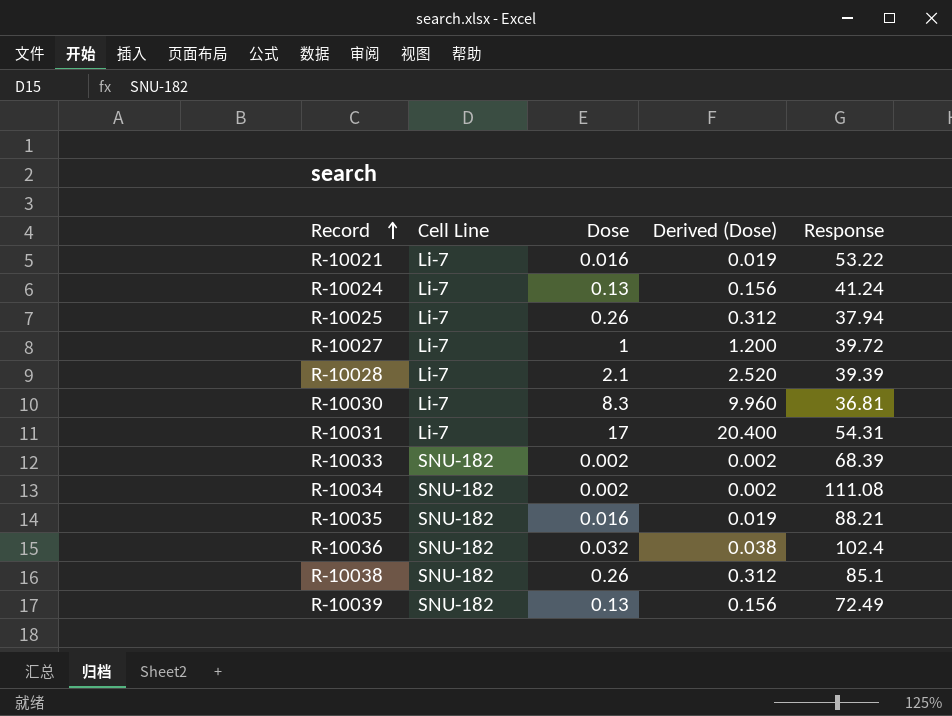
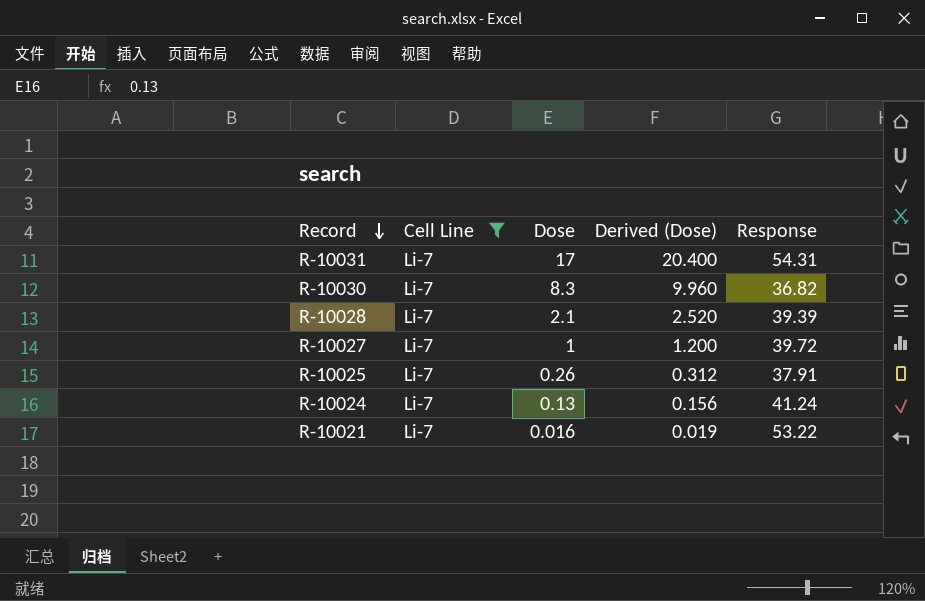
filter: none -> Cell Line = Li-7
row order: Record ascending -> Record descending
R-10030 | Response: 36.81 -> 36.82
R-10025 | Response: 37.94 -> 37.91

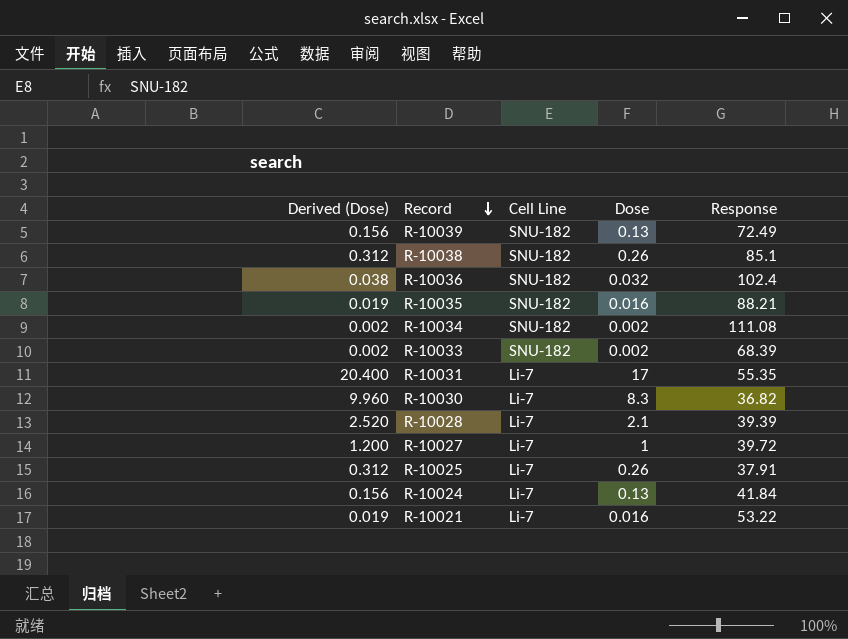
filter: Cell Line = Li-7 -> none
column Derived (Dose) | position: 4 -> 1
R-10031 | Response: 54.31 -> 55.35
R-10024 | Response: 41.24 -> 41.84

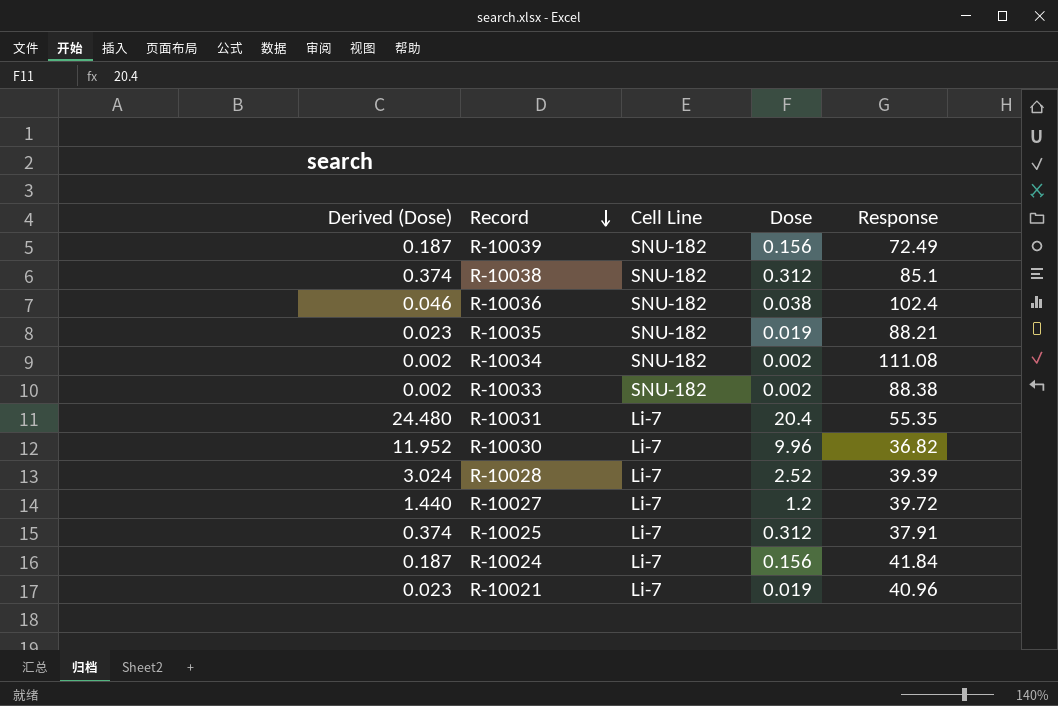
R-10039 | Derived (Dose): 0.156 -> 0.187
R-10039 | Dose: 0.13 -> 0.156
R-10038 | Derived (Dose): 0.312 -> 0.374
R-10038 | Dose: 0.26 -> 0.312
R-10036 | Derived (Dose): 0.038 -> 0.046
R-10036 | Dose: 0.032 -> 0.038
R-10035 | Derived (Dose): 0.019 -> 0.023
R-10035 | Dose: 0.016 -> 0.019
R-10033 | Response: 68.39 -> 88.38
R-10031 | Derived (Dose): 20.400 -> 24.480
R-10031 | Dose: 17 -> 20.4
R-10030 | Derived (Dose): 9.960 -> 11.952
R-10030 | Dose: 8.3 -> 9.96
R-10028 | Derived (Dose): 2.520 -> 3.024
R-10028 | Dose: 2.1 -> 2.52
R-10027 | Derived (Dose): 1.200 -> 1.440
R-10027 | Dose: 1 -> 1.2
R-10025 | Derived (Dose): 0.312 -> 0.374
R-10025 | Dose: 0.26 -> 0.312
R-10024 | Derived (Dose): 0.156 -> 0.187
R-10024 | Dose: 0.13 -> 0.156
R-10021 | Derived (Dose): 0.019 -> 0.023
R-10021 | Dose: 0.016 -> 0.019
R-10021 | Response: 53.22 -> 40.96

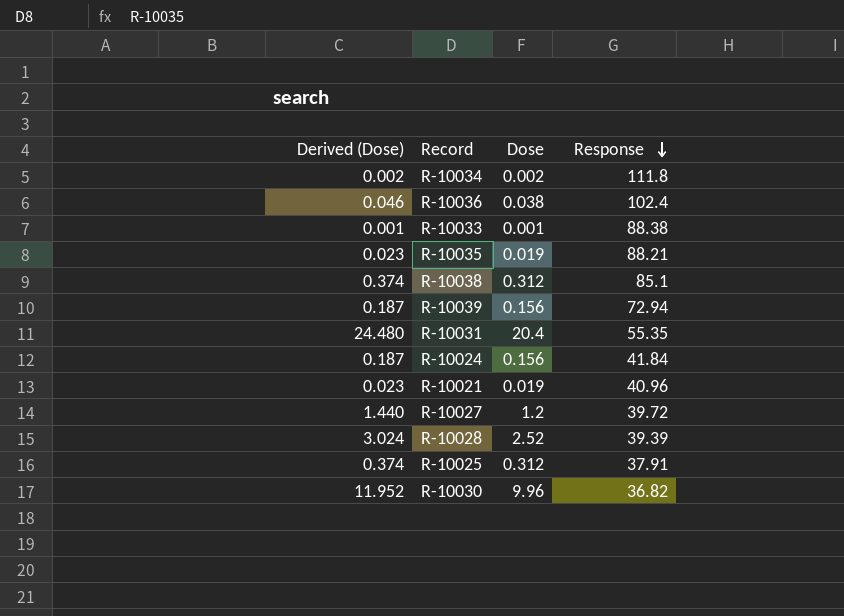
row order: Record descending -> Response descending
column Cell Line | position: 3 -> none
R-10034 | Response: 111.08 -> 111.8
R-10033 | Derived (Dose): 0.002 -> 0.001
R-10033 | Dose: 0.002 -> 0.001
R-10039 | Response: 72.49 -> 72.94

